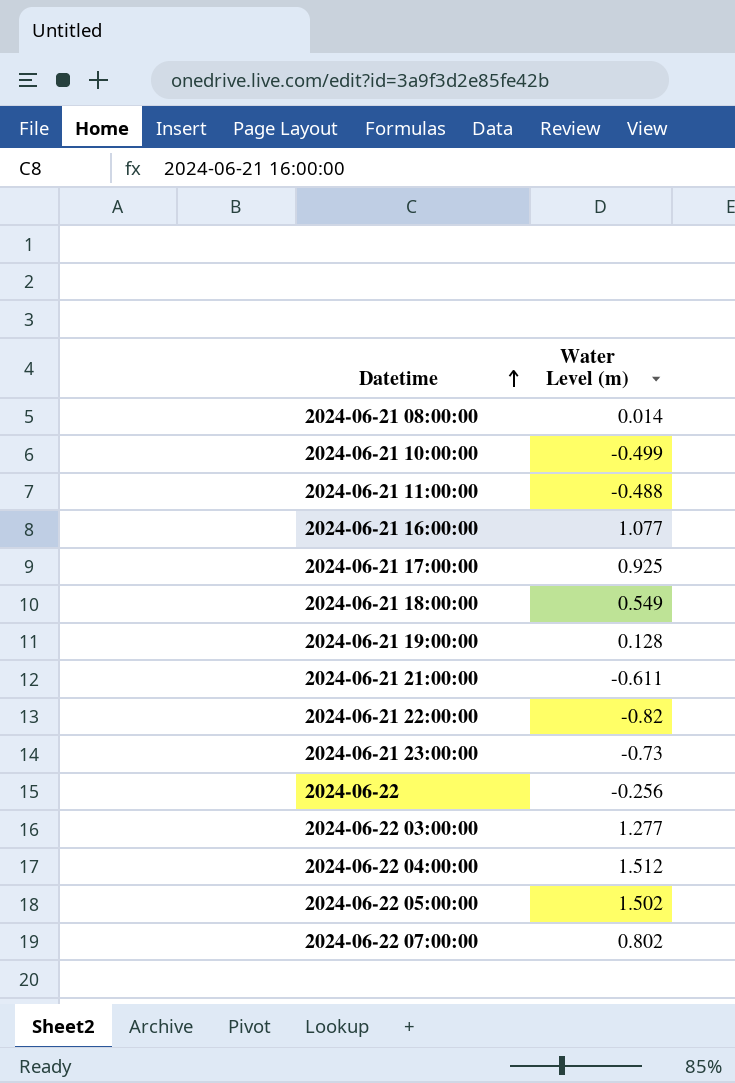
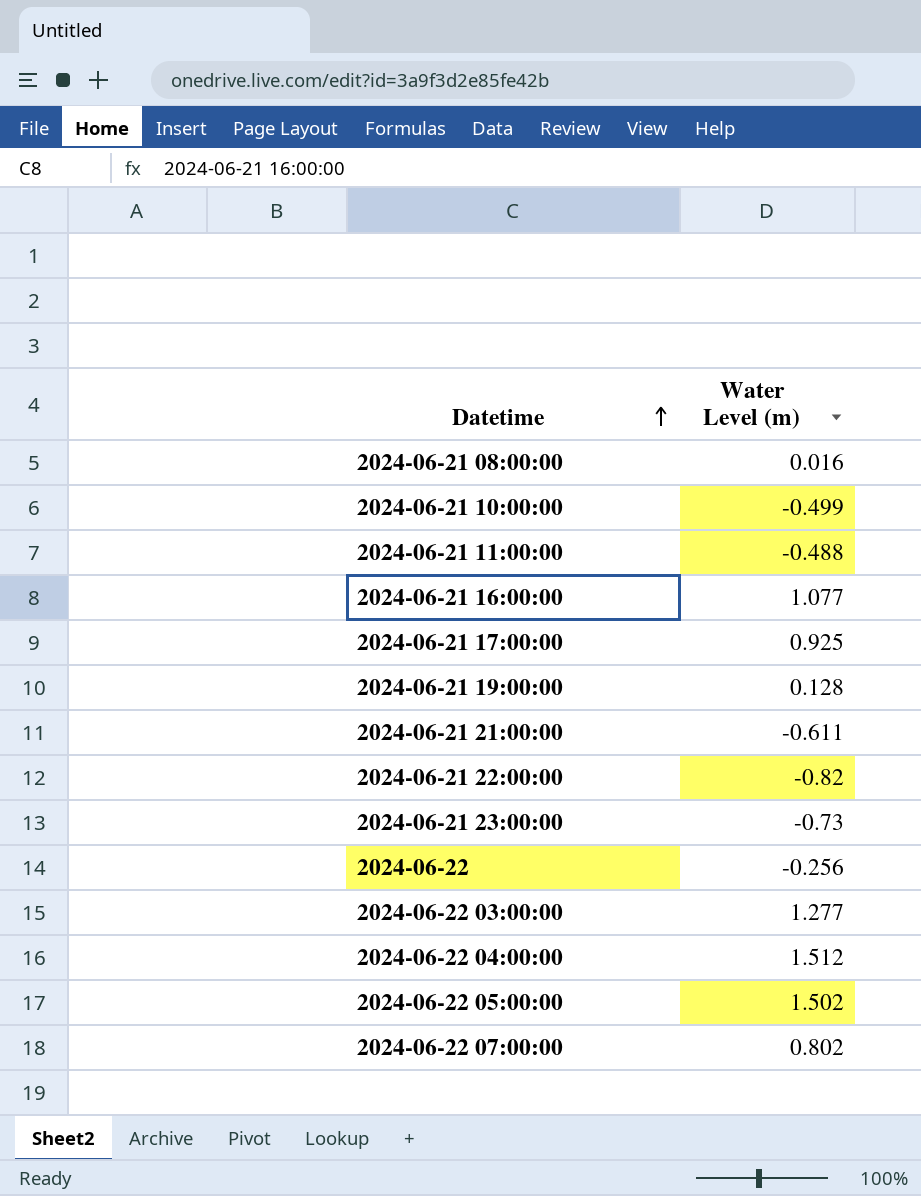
row 2024-06-21 18:00:00: 0.549 -> none
2024-06-21 08:00:00 | Water Level (m): 0.014 -> 0.016

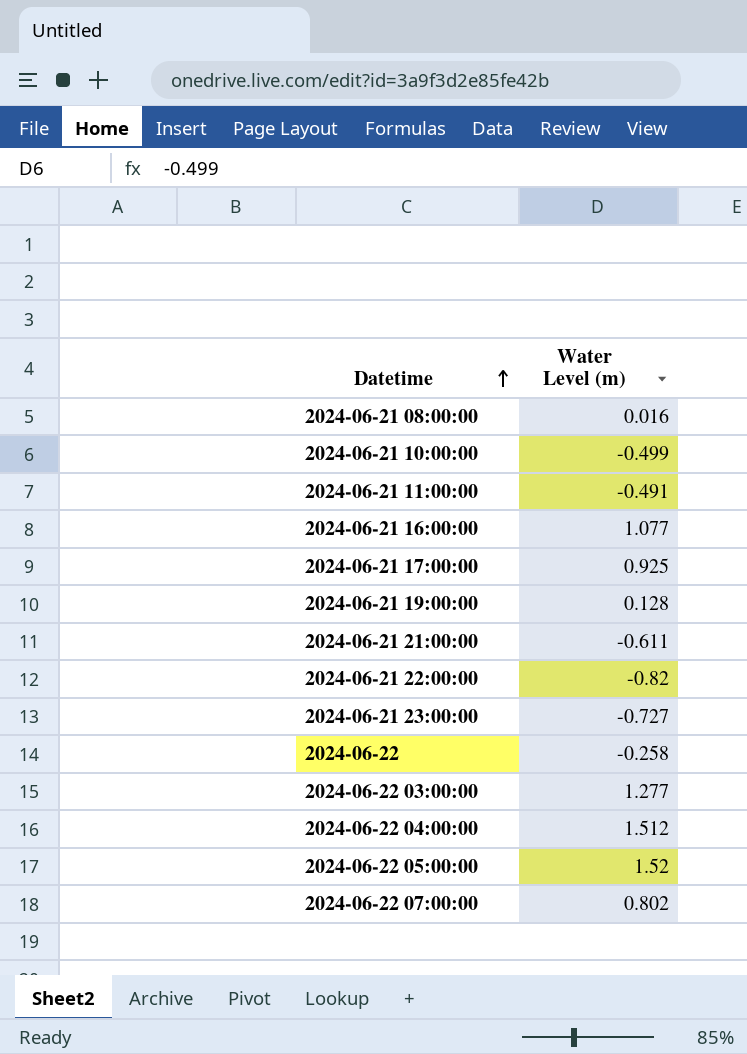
2024-06-21 11:00:00 | Water Level (m): -0.488 -> -0.491
2024-06-21 23:00:00 | Water Level (m): -0.73 -> -0.727
2024-06-22 | Water Level (m): -0.256 -> -0.258
2024-06-22 05:00:00 | Water Level (m): 1.502 -> 1.52

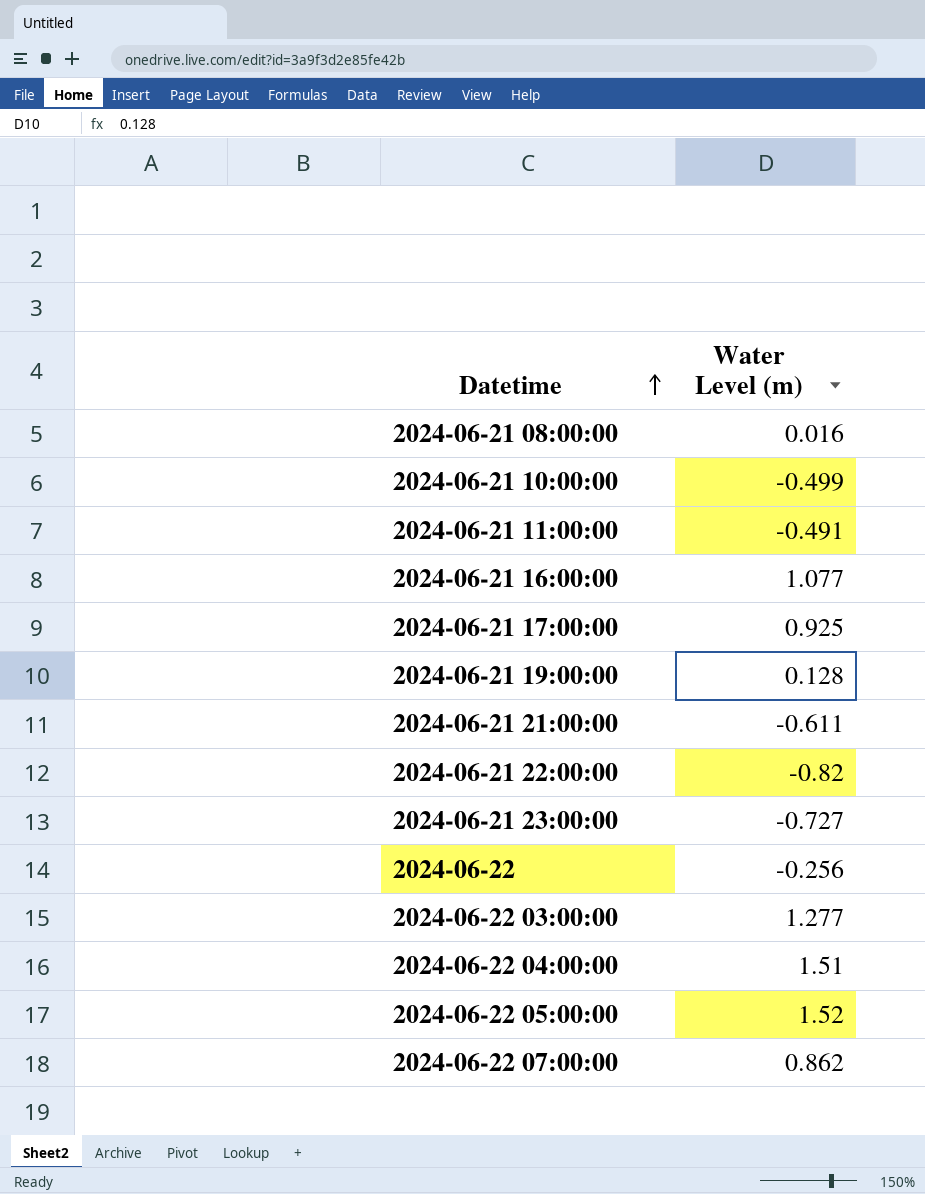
2024-06-22 | Water Level (m): -0.258 -> -0.256
2024-06-22 04:00:00 | Water Level (m): 1.512 -> 1.51
2024-06-22 07:00:00 | Water Level (m): 0.802 -> 0.862

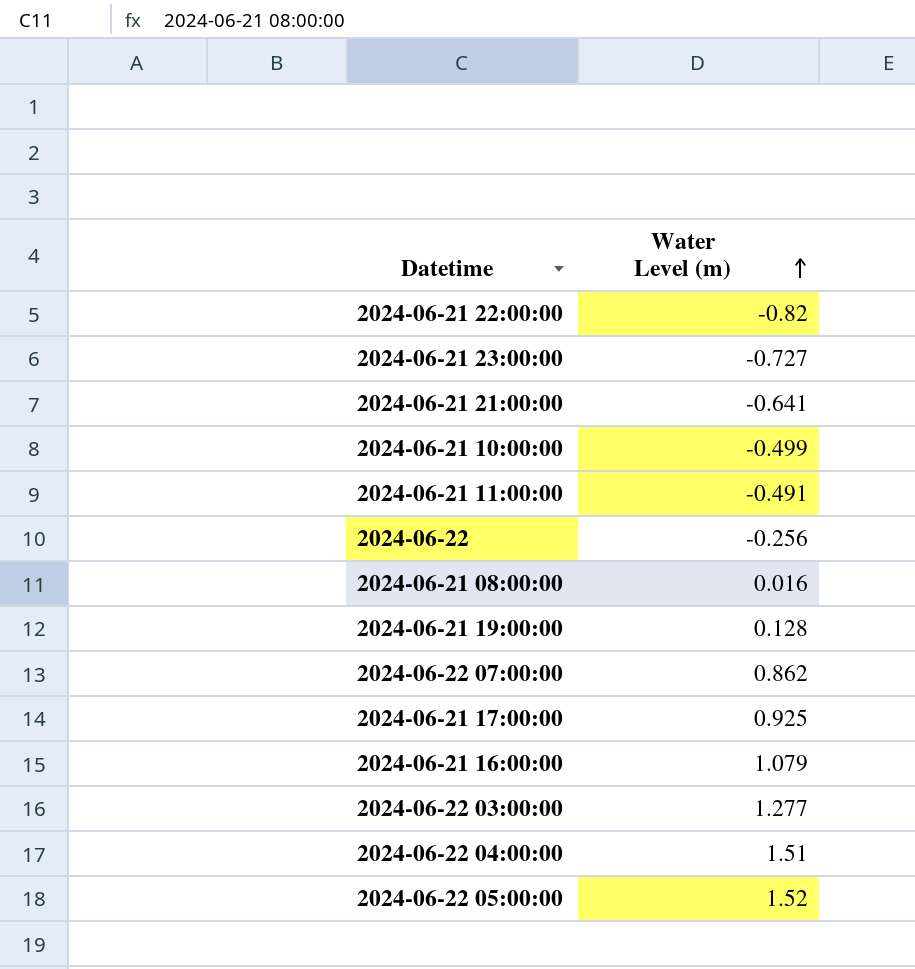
row order: Datetime ascending -> Water Level (m) ascending
2024-06-21 21:00:00 | Water Level (m): -0.611 -> -0.641
2024-06-21 16:00:00 | Water Level (m): 1.077 -> 1.079

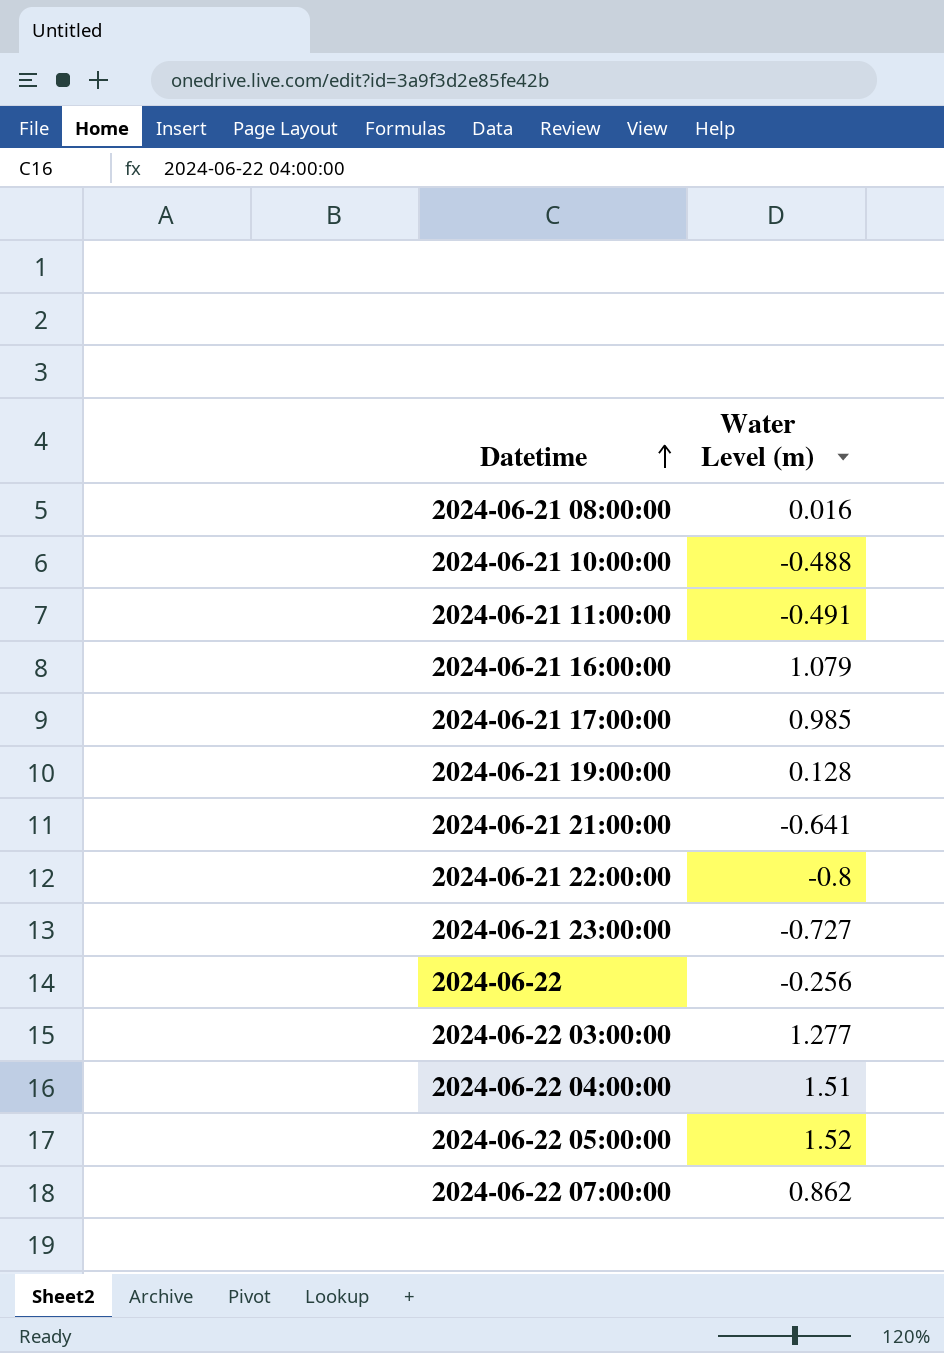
row order: Water Level (m) ascending -> Datetime ascending
2024-06-21 10:00:00 | Water Level (m): -0.499 -> -0.488
2024-06-21 17:00:00 | Water Level (m): 0.925 -> 0.985
2024-06-21 22:00:00 | Water Level (m): -0.82 -> -0.8

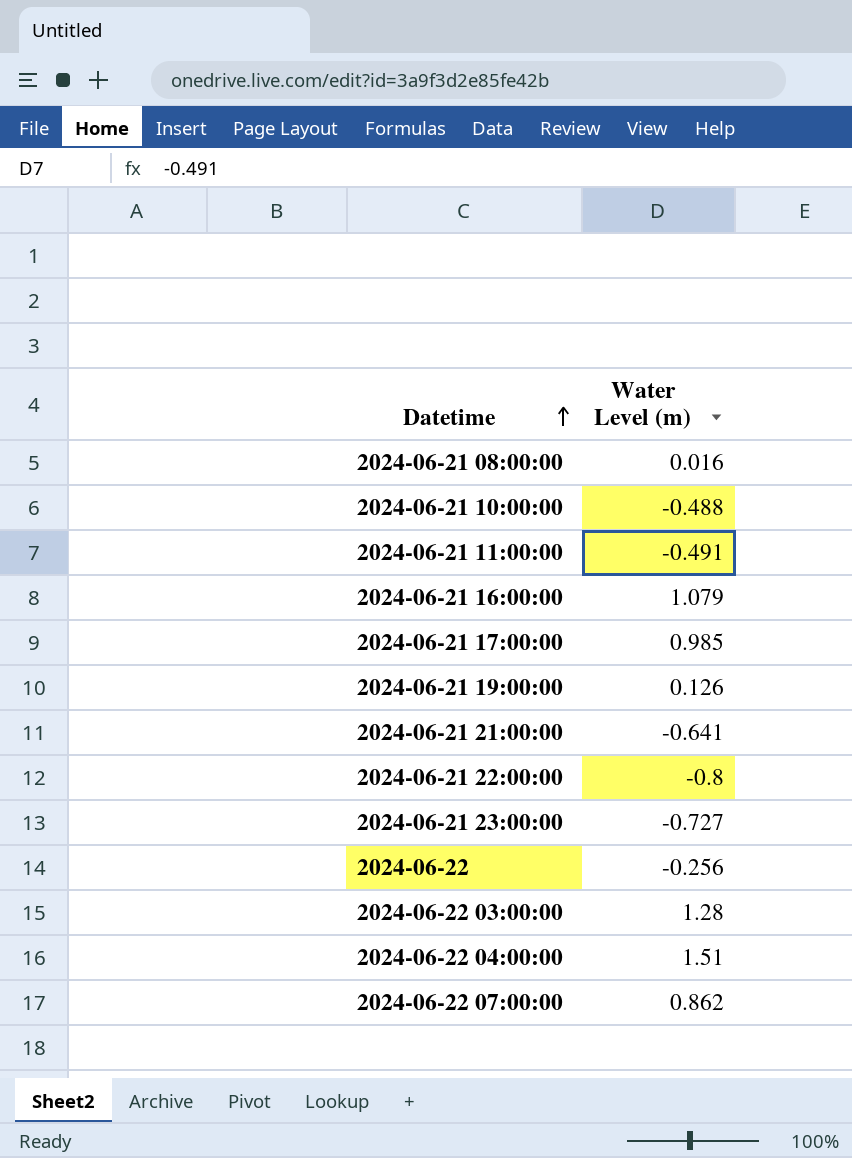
row 2024-06-22 05:00:00: 1.52 -> none
2024-06-21 19:00:00 | Water Level (m): 0.128 -> 0.126
2024-06-22 03:00:00 | Water Level (m): 1.277 -> 1.28

